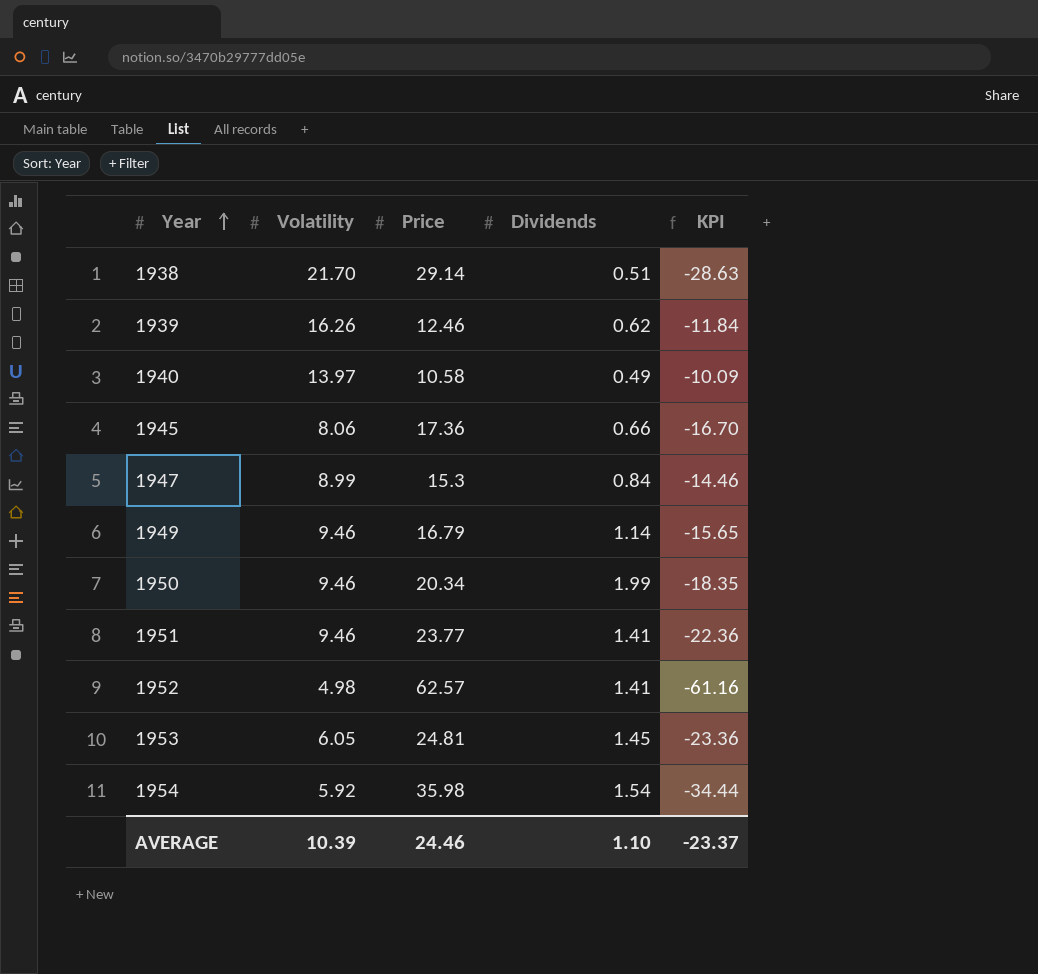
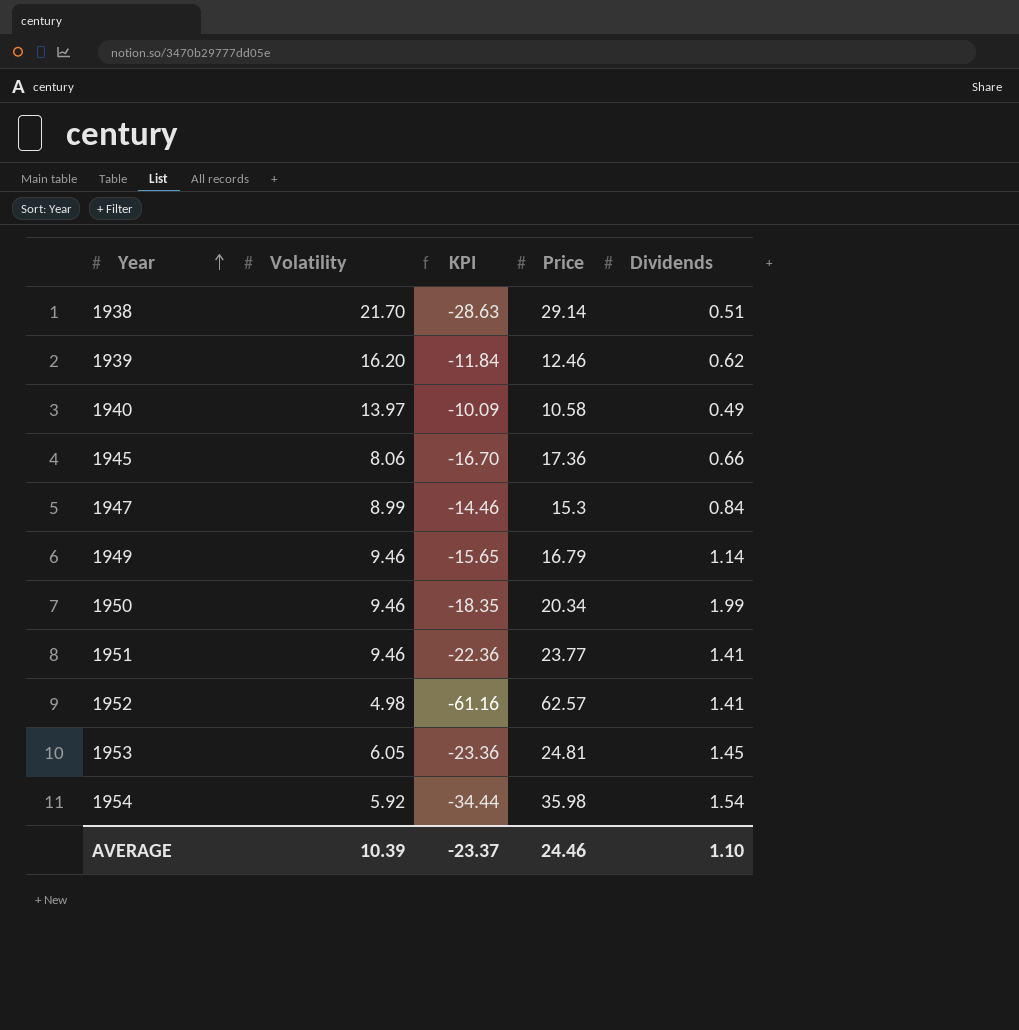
column KPI | position: 5 -> 3
1939 | Volatility: 16.26 -> 16.20

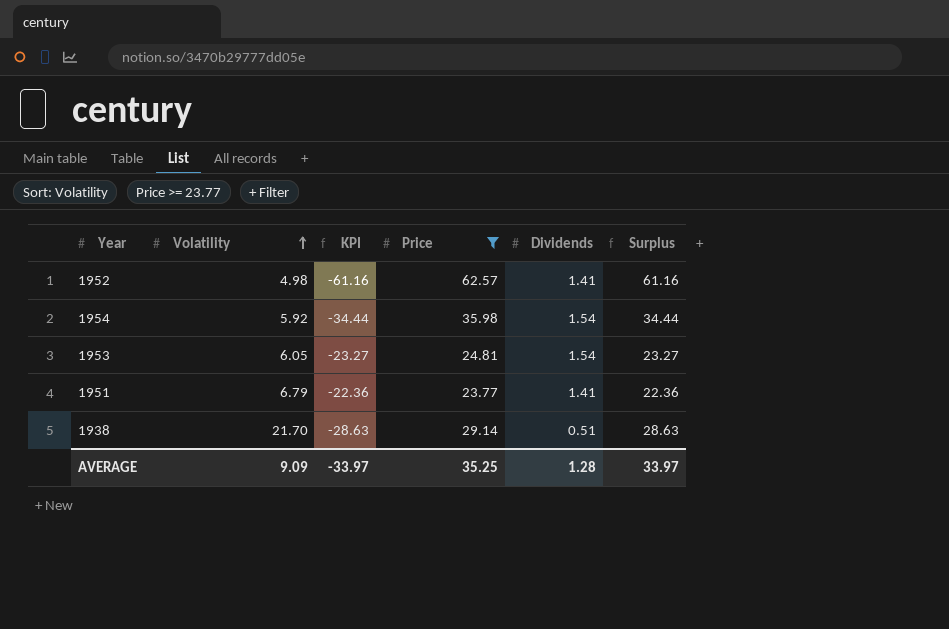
filter: none -> Price >= 23.77
row order: Year ascending -> Volatility ascending
column Surplus | formula: none -> [Price] - [Dividends]
1953 | KPI: -23.36 -> -23.27
1953 | Dividends: 1.45 -> 1.54
1951 | Volatility: 9.46 -> 6.79
AVERAGE | Volatility: 10.39 -> 9.09
AVERAGE | KPI: -23.37 -> -33.97
AVERAGE | Price: 24.46 -> 35.25
AVERAGE | Dividends: 1.10 -> 1.28

